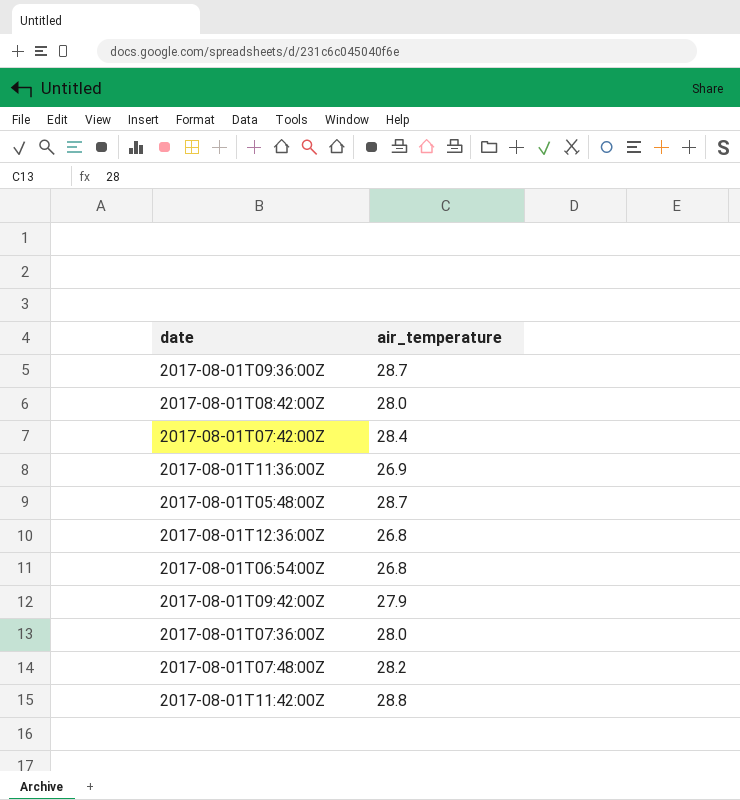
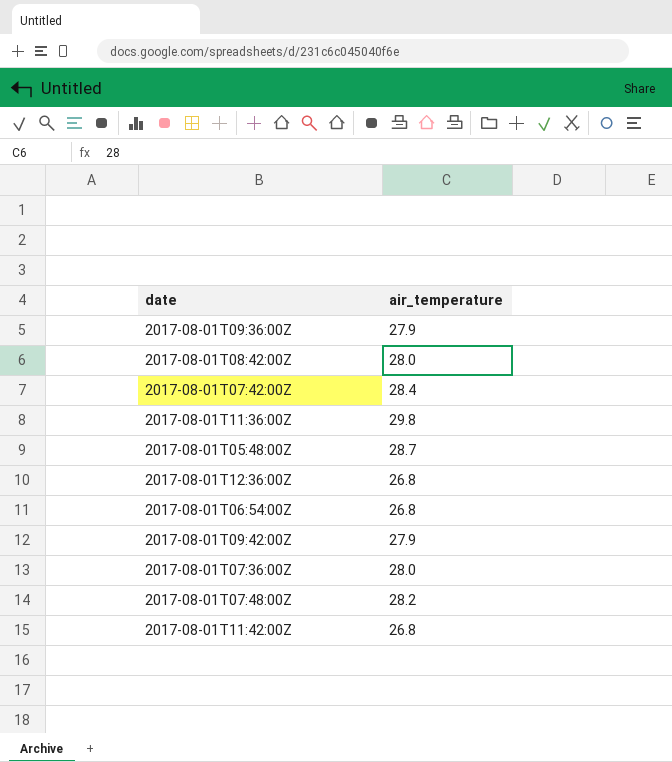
2017-08-01T09:36:00Z | air_temperature: 28.7 -> 27.9
2017-08-01T11:36:00Z | air_temperature: 26.9 -> 29.8
2017-08-01T11:42:00Z | air_temperature: 28.8 -> 26.8

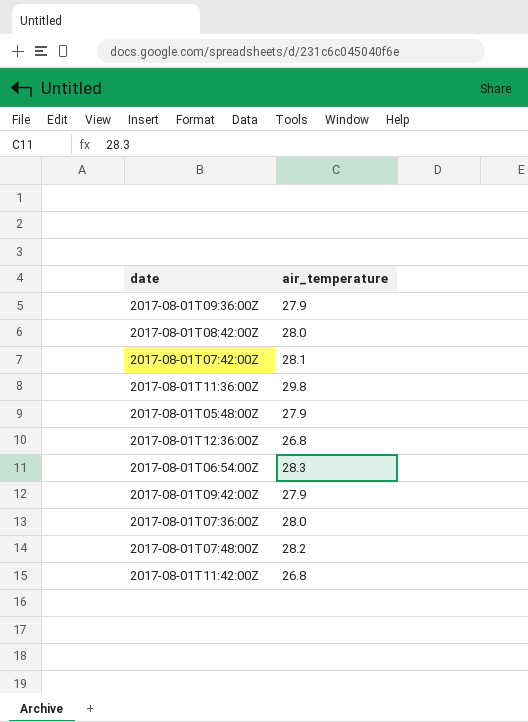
2017-08-01T07:42:00Z | air_temperature: 28.4 -> 28.1
2017-08-01T05:48:00Z | air_temperature: 28.7 -> 27.9
2017-08-01T06:54:00Z | air_temperature: 26.8 -> 28.3

